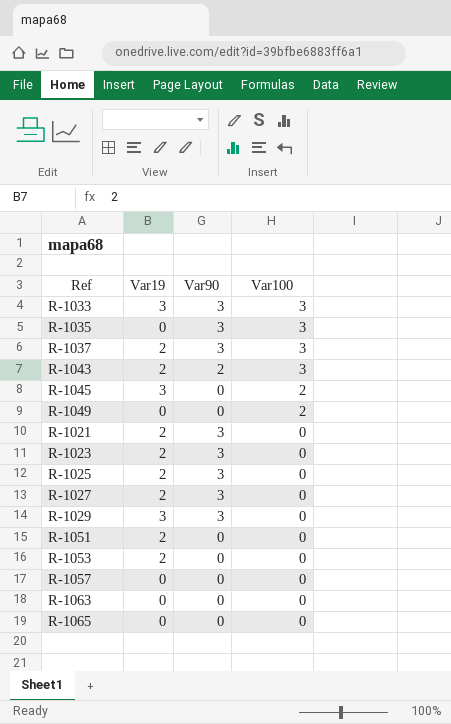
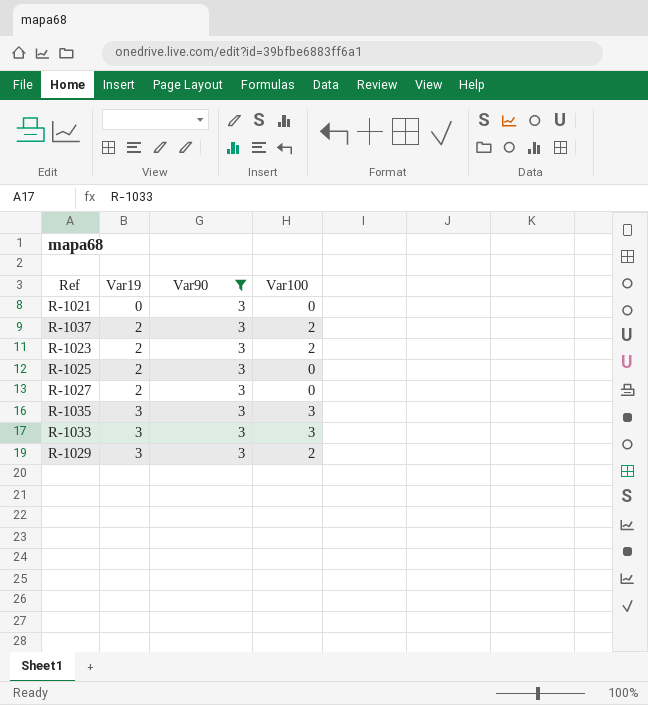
filter: none -> Var90 = 3
row order: Var100 descending -> Var19 ascending
R-1021 | Var19: 2 -> 0
R-1037 | Var100: 3 -> 2
R-1023 | Var100: 0 -> 2
R-1035 | Var19: 0 -> 3
R-1029 | Var100: 0 -> 2

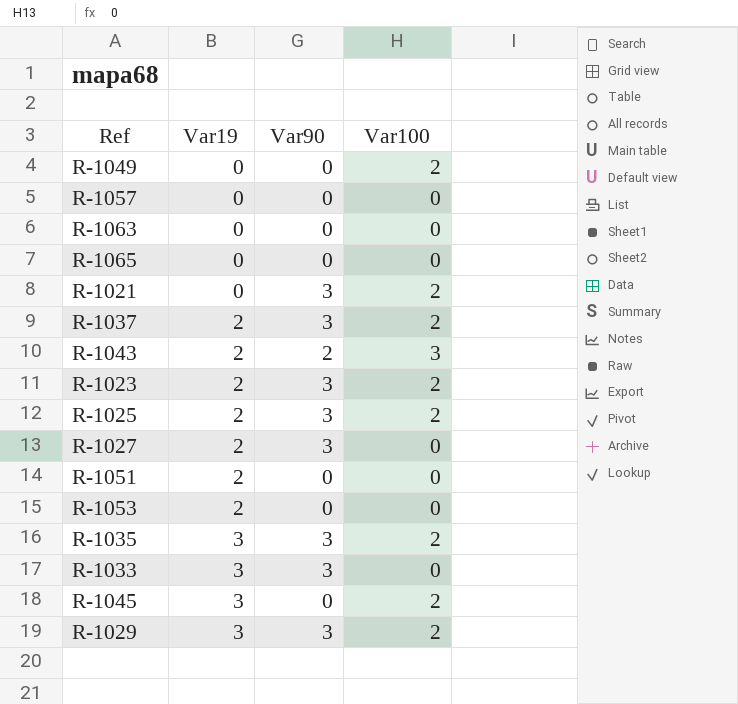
filter: Var90 = 3 -> none
R-1021 | Var100: 0 -> 2
R-1025 | Var100: 0 -> 2
R-1035 | Var100: 3 -> 2
R-1033 | Var100: 3 -> 0

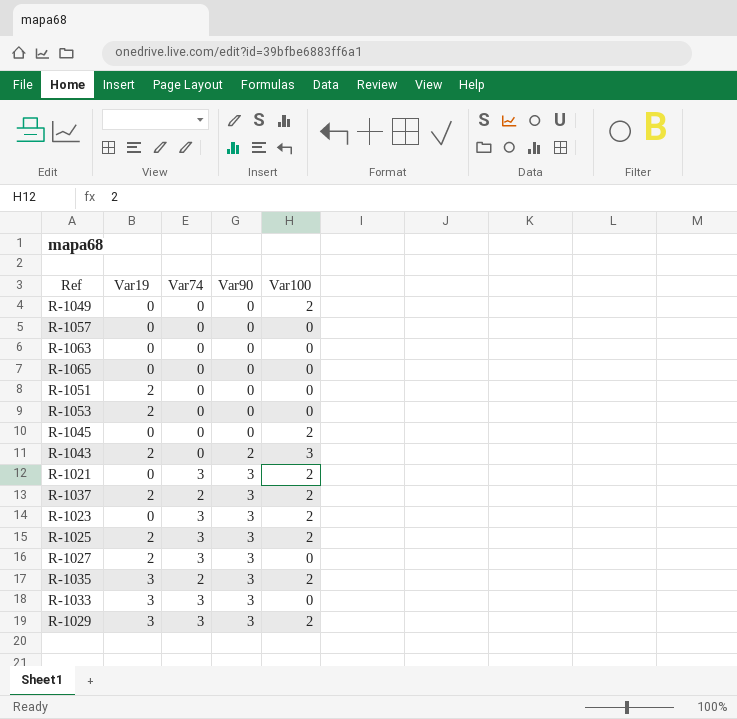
row order: Var19 ascending -> Var90 ascending
column Var74 | position: none -> 3
R-1045 | Var19: 3 -> 0
R-1023 | Var19: 2 -> 0

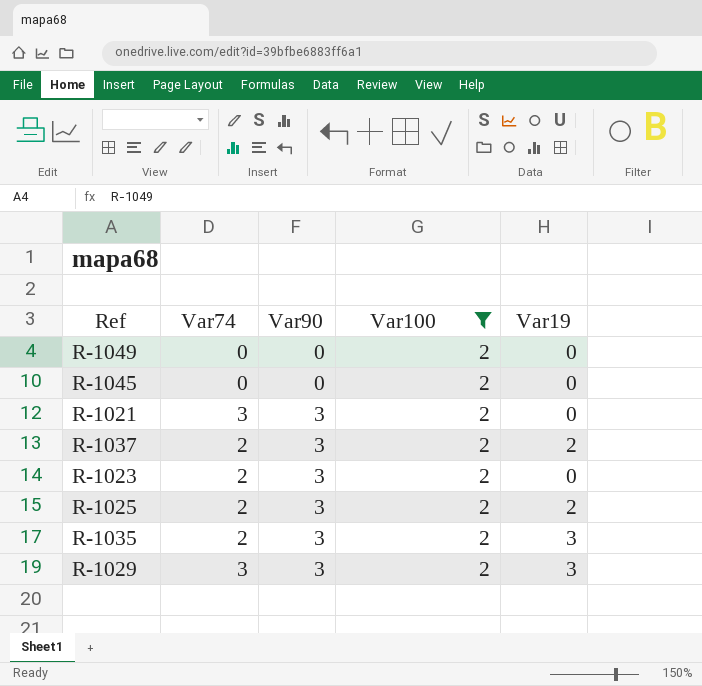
filter: none -> Var100 = 2
column Var19 | position: 2 -> 5
R-1023 | Var74: 3 -> 2
R-1025 | Var74: 3 -> 2

